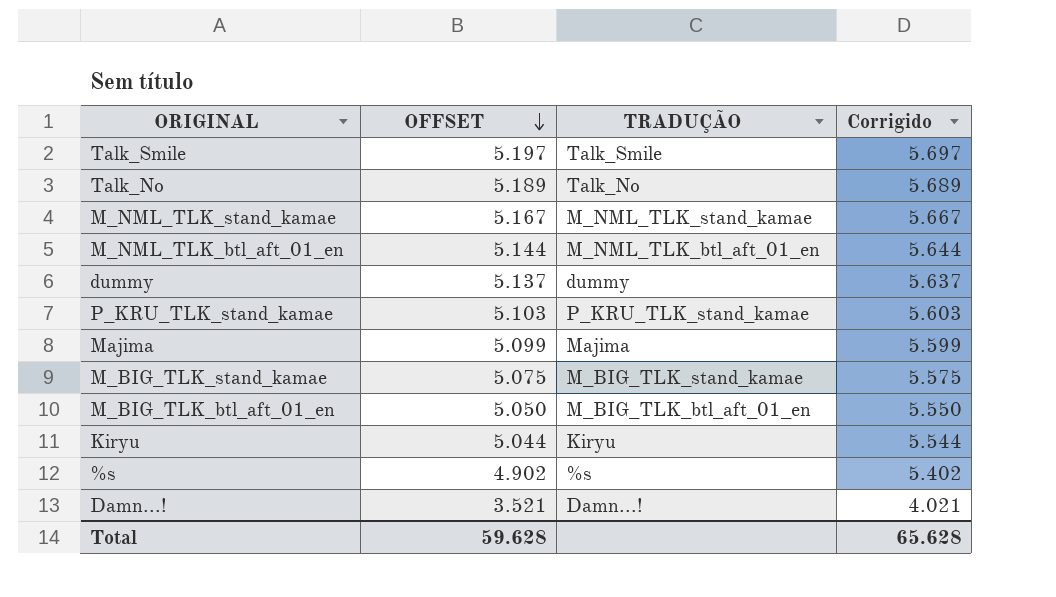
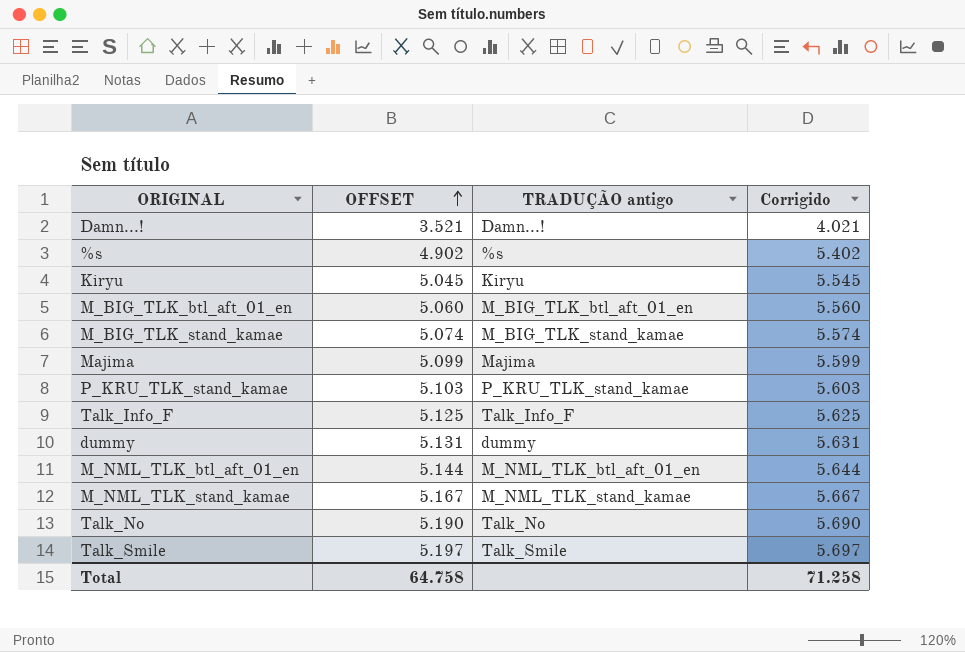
row order: OFFSET descending -> OFFSET ascending
column name: TRADUÇÃO -> TRADUÇÃO antigo
Kiryu | OFFSET: 5.044 -> 5.045
Kiryu | Corrigido: 5.544 -> 5.545
M_BIG_TLK_btl_aft_01_en | OFFSET: 5.050 -> 5.060
M_BIG_TLK_btl_aft_01_en | Corrigido: 5.550 -> 5.560
M_BIG_TLK_stand_kamae | OFFSET: 5.075 -> 5.074
M_BIG_TLK_stand_kamae | Corrigido: 5.575 -> 5.574
row Talk_Info_F: none -> 5.125 | Talk_Info_F | 5.625
dummy | OFFSET: 5.137 -> 5.131
dummy | Corrigido: 5.637 -> 5.631
Talk_No | OFFSET: 5.189 -> 5.190
Talk_No | Corrigido: 5.689 -> 5.690
Total | OFFSET: 59.628 -> 64.758
Total | Corrigido: 65.628 -> 71.258

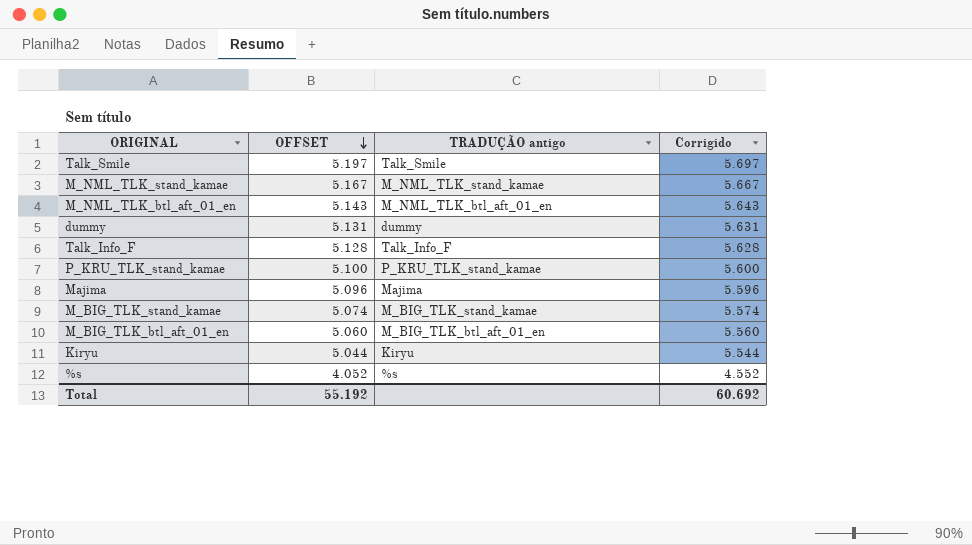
row order: OFFSET ascending -> OFFSET descending
row Damn...!: 3.521 | Damn...! | 4.021 -> none
row Talk_No: 5.190 | Talk_No | 5.690 -> none
M_NML_TLK_btl_aft_01_en | OFFSET: 5.144 -> 5.143
M_NML_TLK_btl_aft_01_en | Corrigido: 5.644 -> 5.643
Talk_Info_F | OFFSET: 5.125 -> 5.128
Talk_Info_F | Corrigido: 5.625 -> 5.628
P_KRU_TLK_stand_kamae | OFFSET: 5.103 -> 5.100
P_KRU_TLK_stand_kamae | Corrigido: 5.603 -> 5.600
Majima | OFFSET: 5.099 -> 5.096
Majima | Corrigido: 5.599 -> 5.596
Kiryu | OFFSET: 5.045 -> 5.044
Kiryu | Corrigido: 5.545 -> 5.544
%s | OFFSET: 4.902 -> 4.052
%s | Corrigido: 5.402 -> 4.552
Total | OFFSET: 64.758 -> 55.192
Total | Corrigido: 71.258 -> 60.692

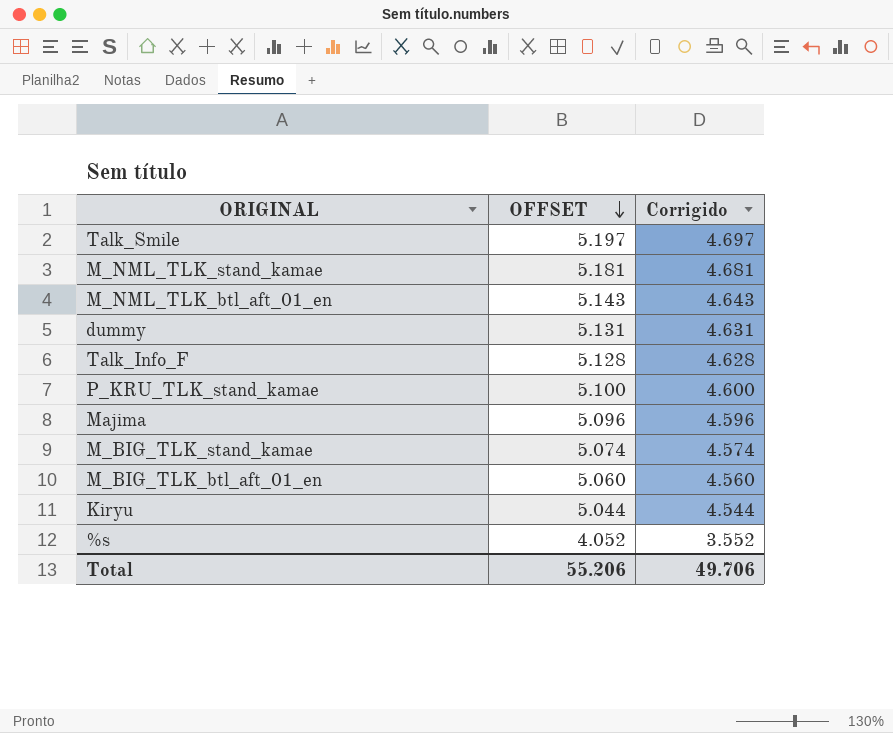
column TRADUÇÃO antigo | position: 3 -> none
column Corrigido | formula: [OFFSET] + 500 -> [OFFSET] - 500
M_NML_TLK_stand_kamae | OFFSET: 5.167 -> 5.181
Total | OFFSET: 55.192 -> 55.206
Total | Corrigido: 60.692 -> 49.706

